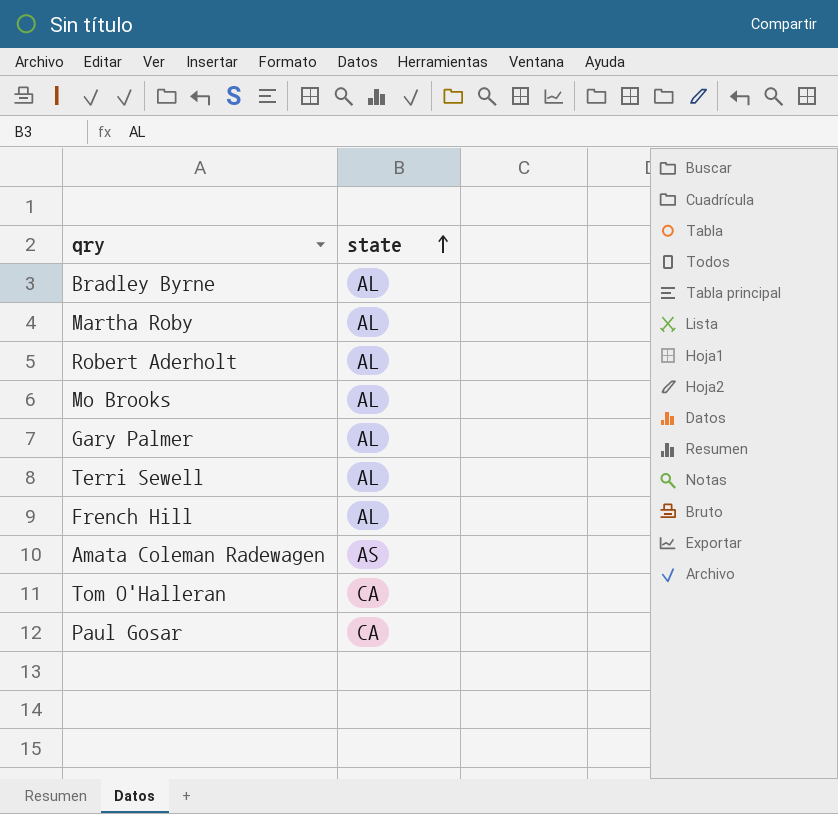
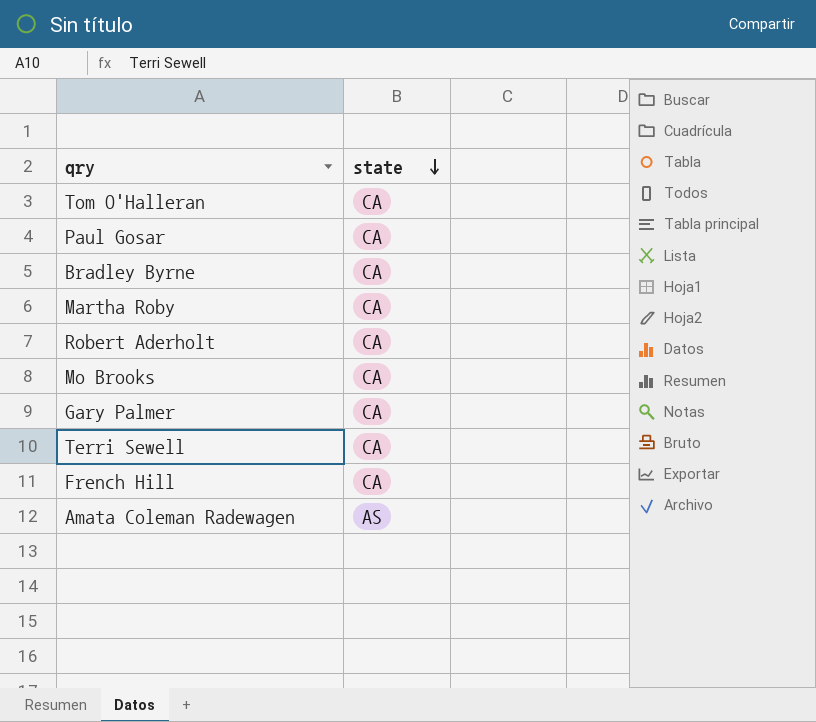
row order: state ascending -> state descending
Bradley Byrne | state: AL -> CA
Martha Roby | state: AL -> CA
Robert Aderholt | state: AL -> CA
Mo Brooks | state: AL -> CA
Gary Palmer | state: AL -> CA
Terri Sewell | state: AL -> CA
French Hill | state: AL -> CA

